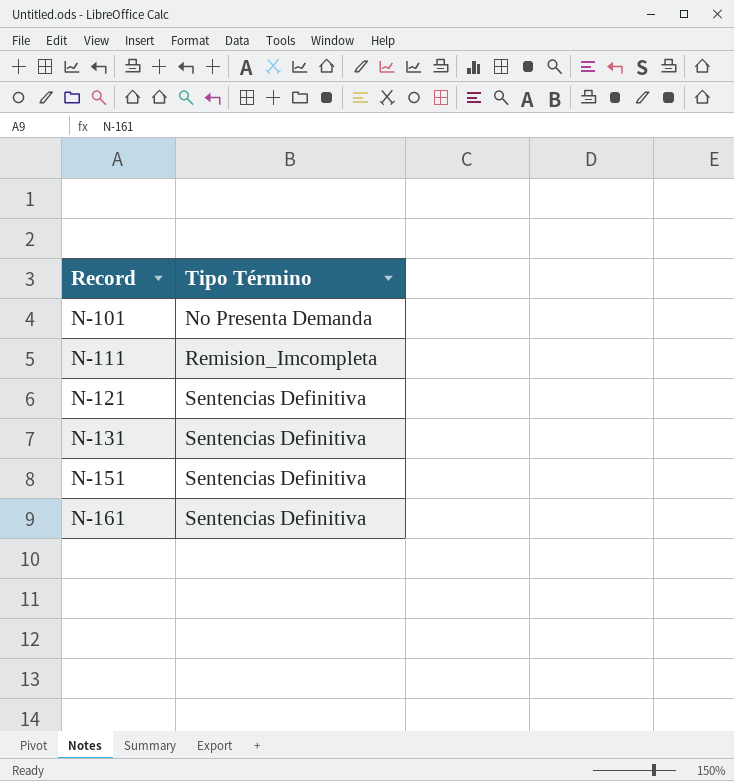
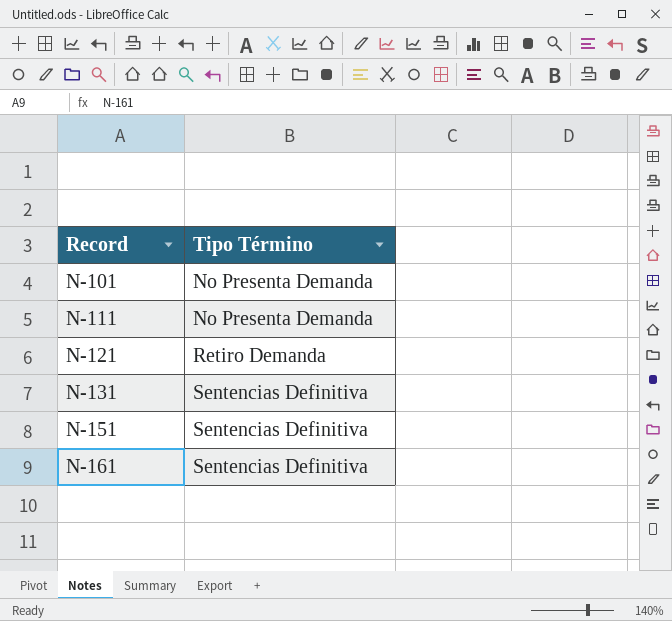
N-111 | Tipo Término: Remision_Imcompleta -> No Presenta Demanda
N-121 | Tipo Término: Sentencias Definitiva -> Retiro Demanda

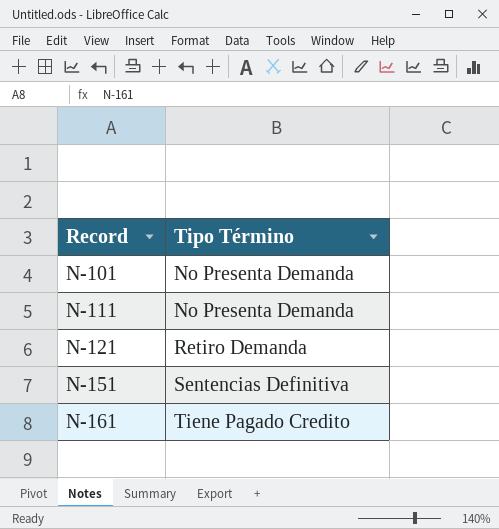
row N-131: Sentencias Definitiva -> none
N-161 | Tipo Término: Sentencias Definitiva -> Tiene Pagado Credito

